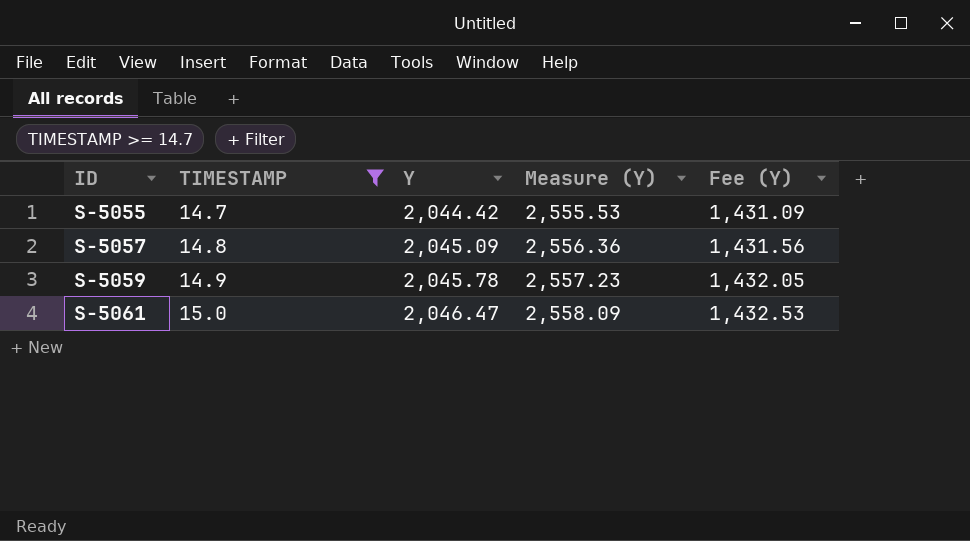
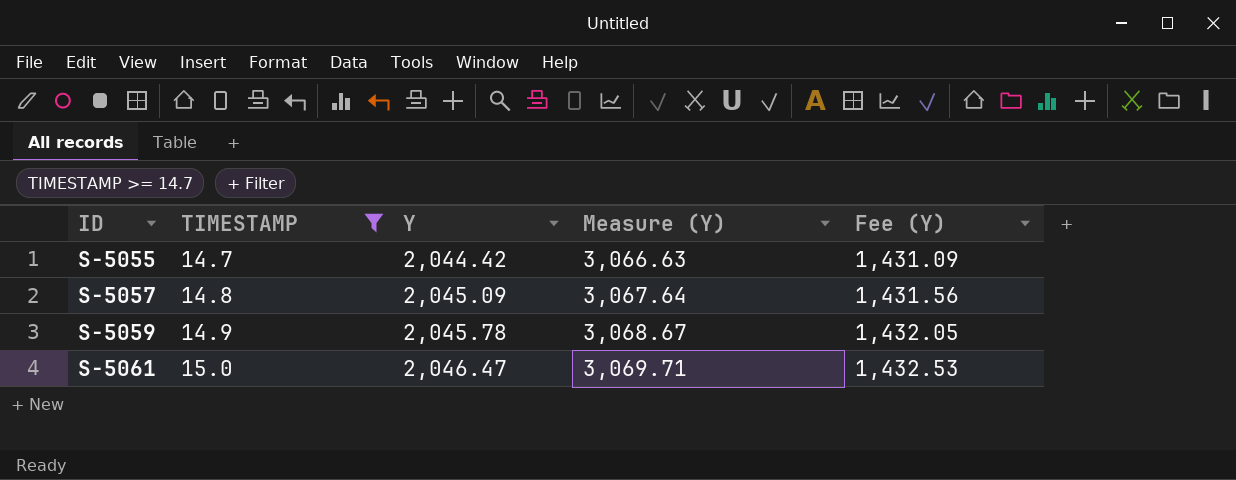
column Measure (Y) | formula: [Y] * 1.25 -> [Y] * 1.5

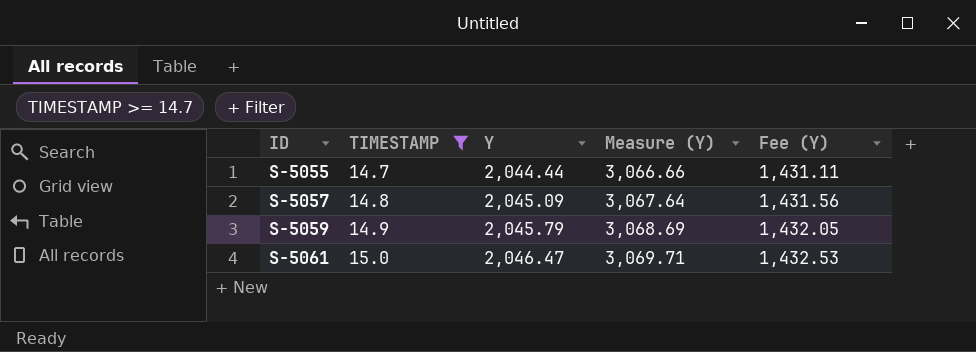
S-5055 | Y: 2,044.42 -> 2,044.44
S-5055 | Measure (Y): 3,066.63 -> 3,066.66
S-5055 | Fee (Y): 1,431.09 -> 1,431.11
S-5059 | Y: 2,045.78 -> 2,045.79
S-5059 | Measure (Y): 3,068.67 -> 3,068.69

